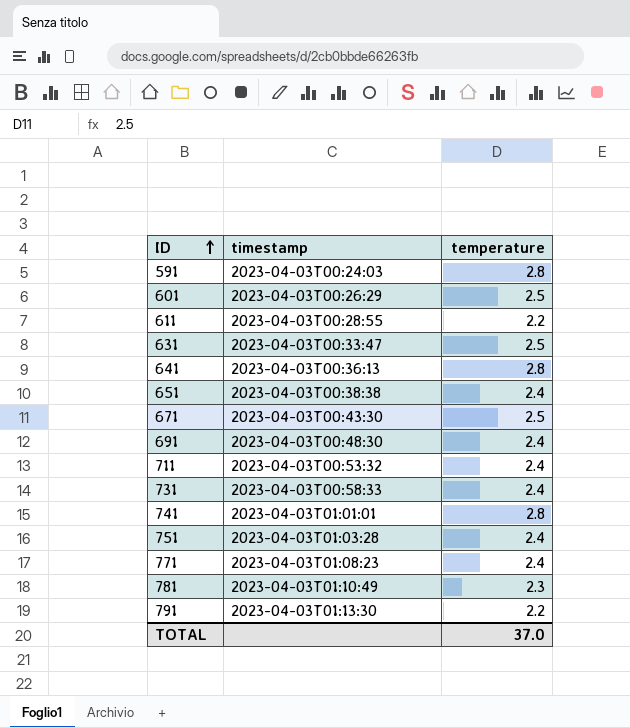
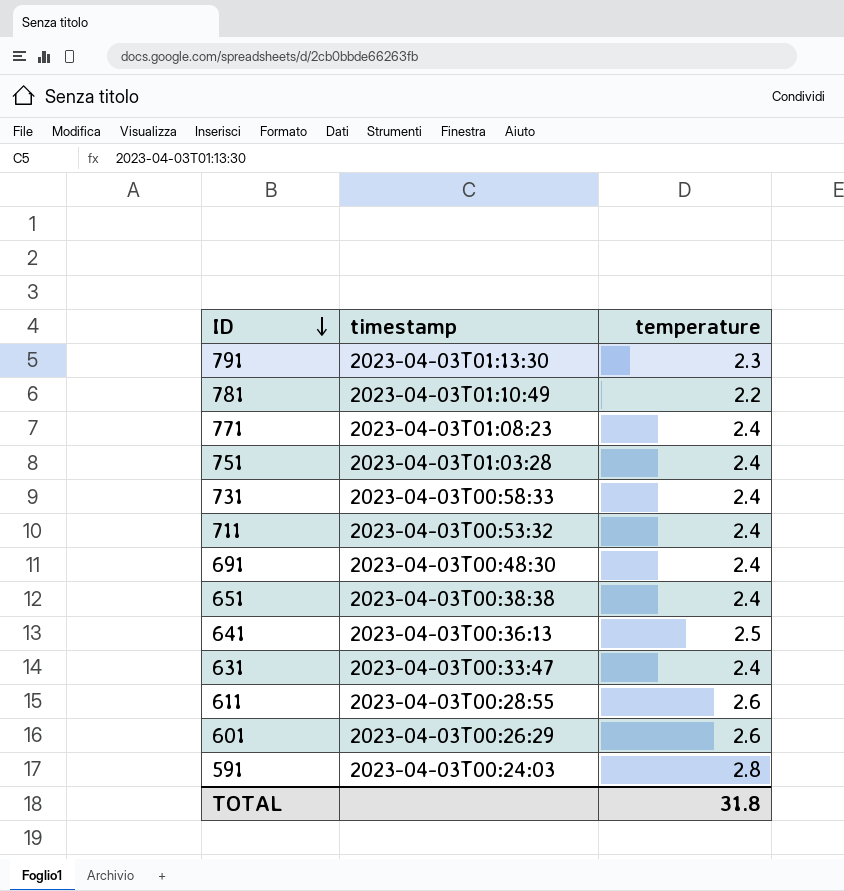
row order: ID ascending -> ID descending
row 671: 2023-04-03T00:43:30 | 2.5 -> none
row 741: 2023-04-03T01:01:01 | 2.8 -> none
791 | temperature: 2.2 -> 2.3
781 | temperature: 2.3 -> 2.2
641 | temperature: 2.8 -> 2.5
631 | temperature: 2.5 -> 2.4
611 | temperature: 2.2 -> 2.6
601 | temperature: 2.5 -> 2.6
TOTAL | temperature: 37.0 -> 31.8

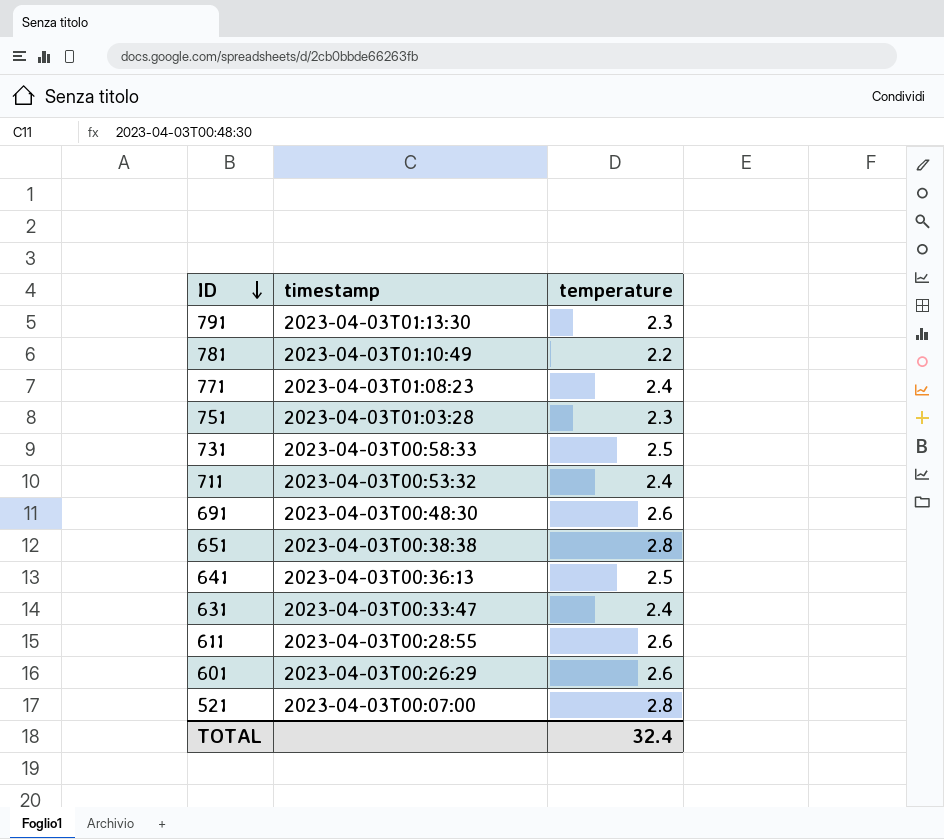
row 591: 2023-04-03T00:24:03 | 2.8 -> none
751 | temperature: 2.4 -> 2.3
731 | temperature: 2.4 -> 2.5
691 | temperature: 2.4 -> 2.6
651 | temperature: 2.4 -> 2.8
row 521: none -> 2023-04-03T00:07:00 | 2.8
TOTAL | temperature: 31.8 -> 32.4

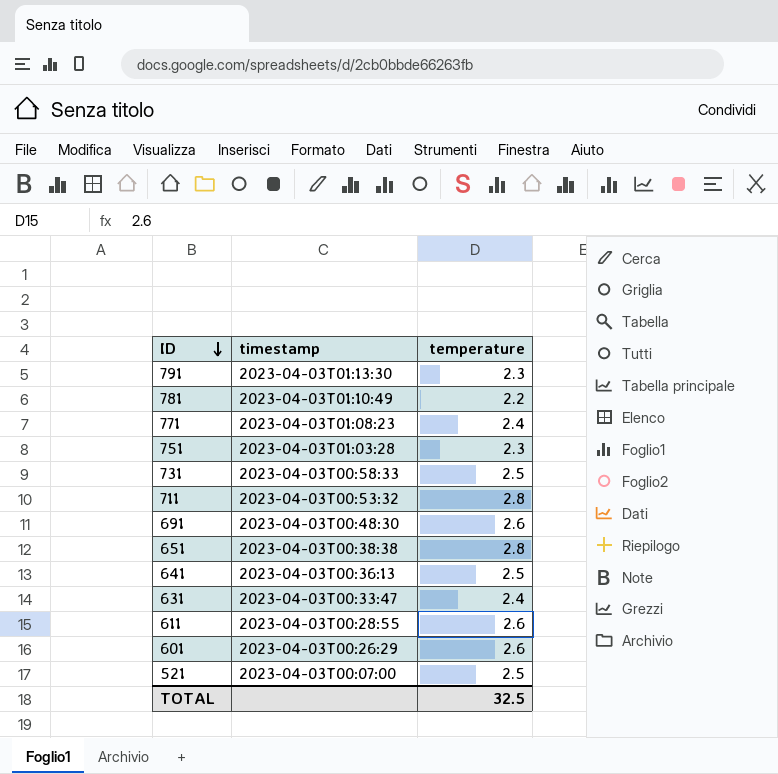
711 | temperature: 2.4 -> 2.8
521 | temperature: 2.8 -> 2.5
TOTAL | temperature: 32.4 -> 32.5

